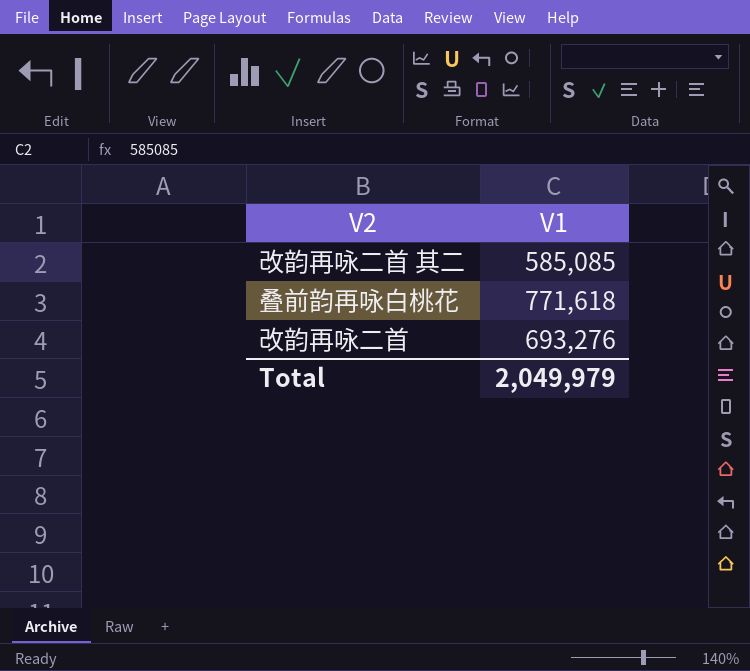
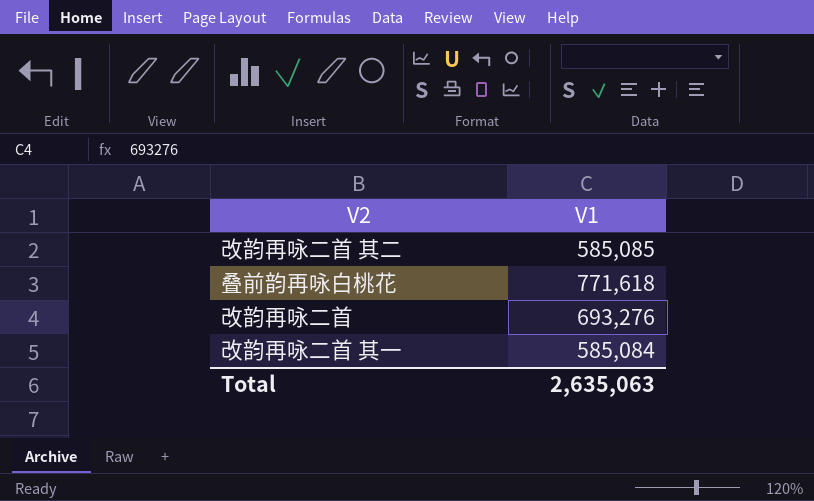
row 改韵再咏二首 其一: none -> 585,084
Total | V1: 2,049,979 -> 2,635,063

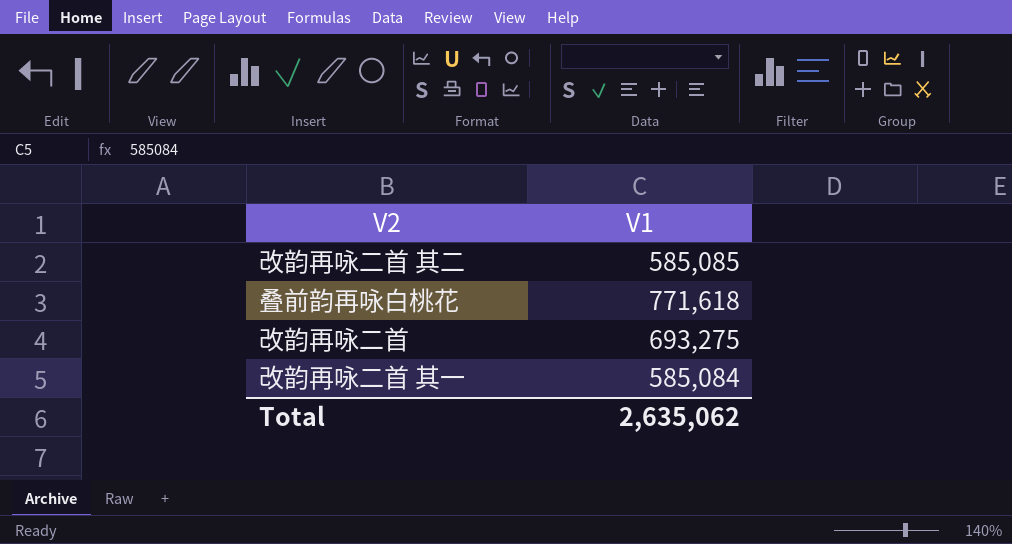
改韵再咏二首 | V1: 693,276 -> 693,275
Total | V1: 2,635,063 -> 2,635,062

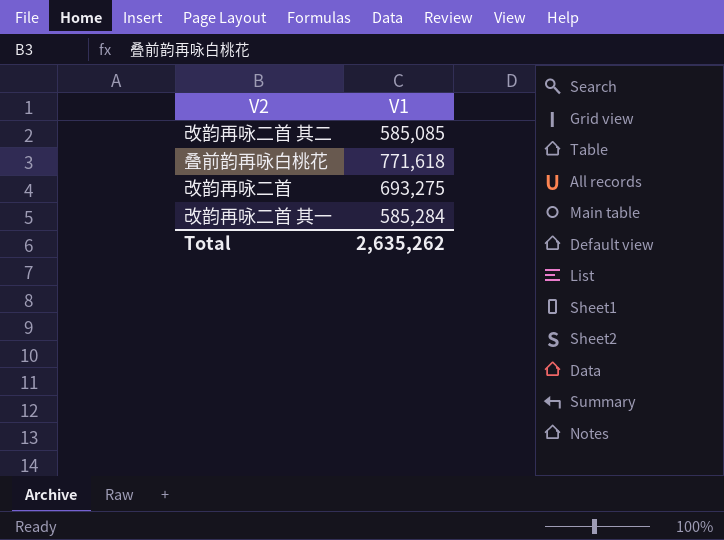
改韵再咏二首 其一 | V1: 585,084 -> 585,284
Total | V1: 2,635,062 -> 2,635,262

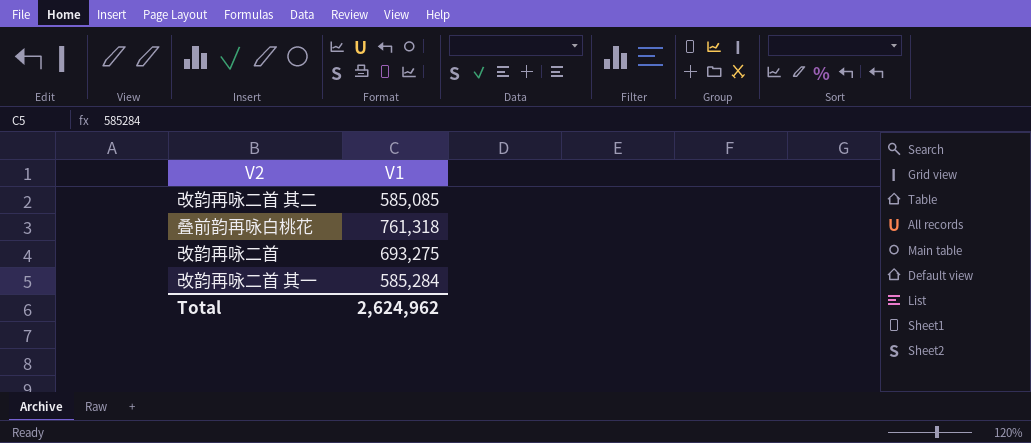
叠前韵再咏白桃花 | V1: 771,618 -> 761,318
Total | V1: 2,635,262 -> 2,624,962

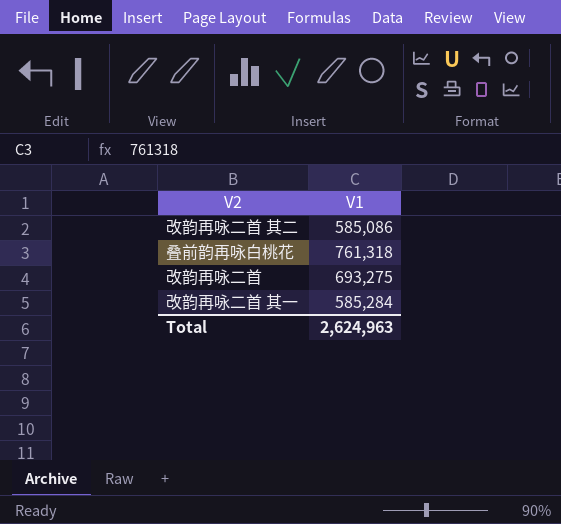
改韵再咏二首 其二 | V1: 585,085 -> 585,086
Total | V1: 2,624,962 -> 2,624,963

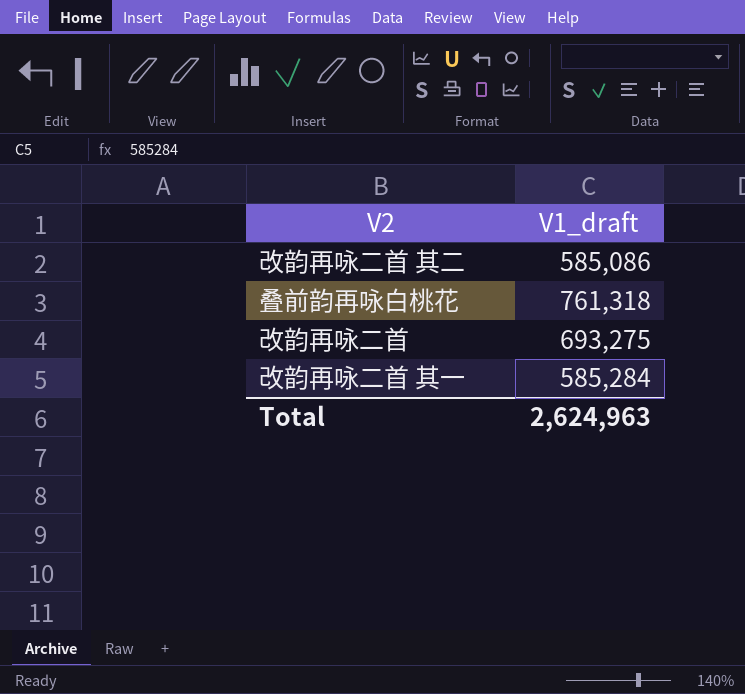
column name: V1 -> V1_draft

